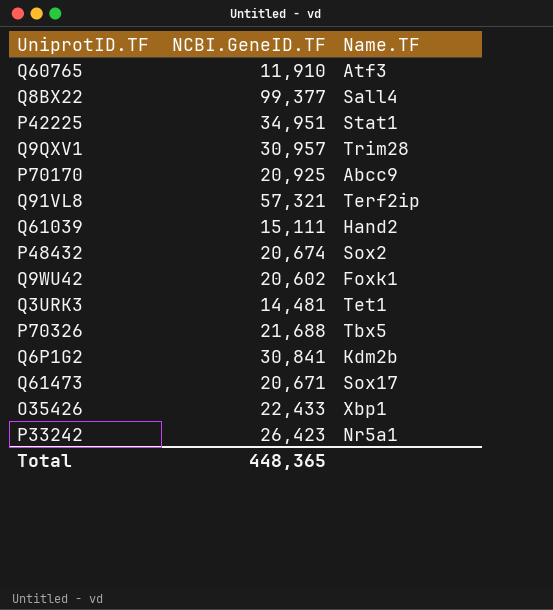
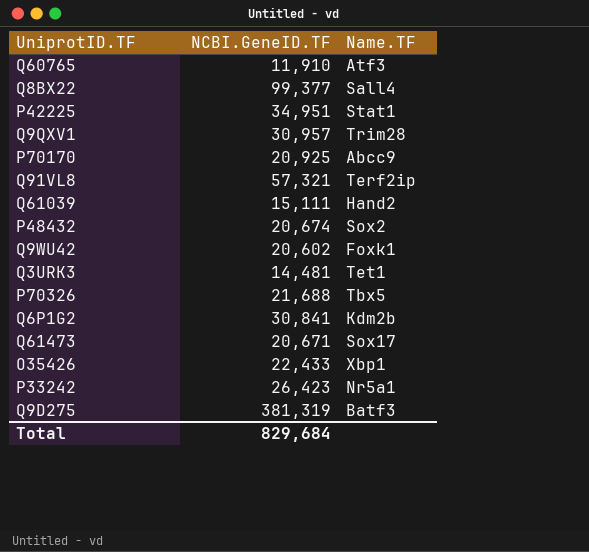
row Q9D275: none -> 381,319 | Batf3
Total | NCBI.GeneID.TF: 448,365 -> 829,684

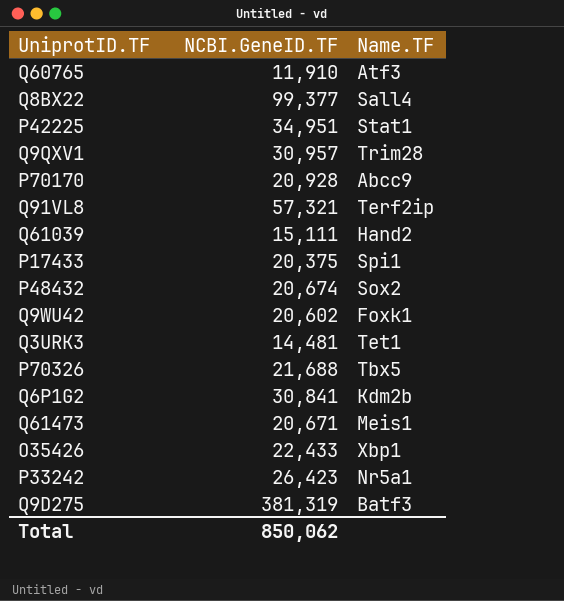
P70170 | NCBI.GeneID.TF: 20,925 -> 20,928
row P17433: none -> 20,375 | Spi1
Q61473 | Name.TF: Sox17 -> Meis1
Total | NCBI.GeneID.TF: 829,684 -> 850,062

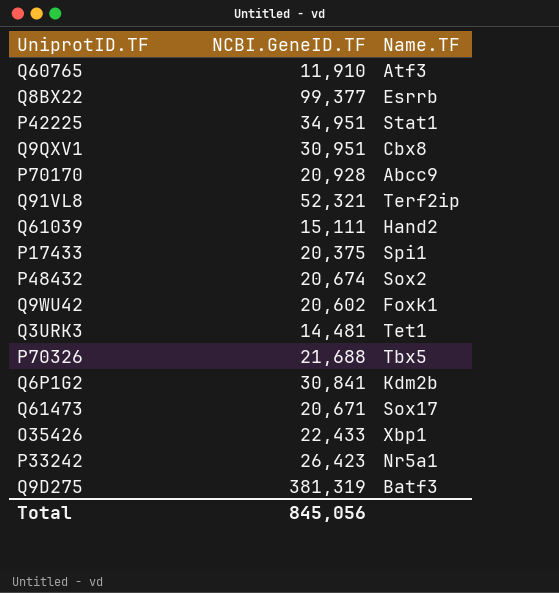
Q8BX22 | Name.TF: Sall4 -> Esrrb
Q9QXV1 | NCBI.GeneID.TF: 30,957 -> 30,951
Q9QXV1 | Name.TF: Trim28 -> Cbx8
Q91VL8 | NCBI.GeneID.TF: 57,321 -> 52,321
Q61473 | Name.TF: Meis1 -> Sox17
Total | NCBI.GeneID.TF: 850,062 -> 845,056

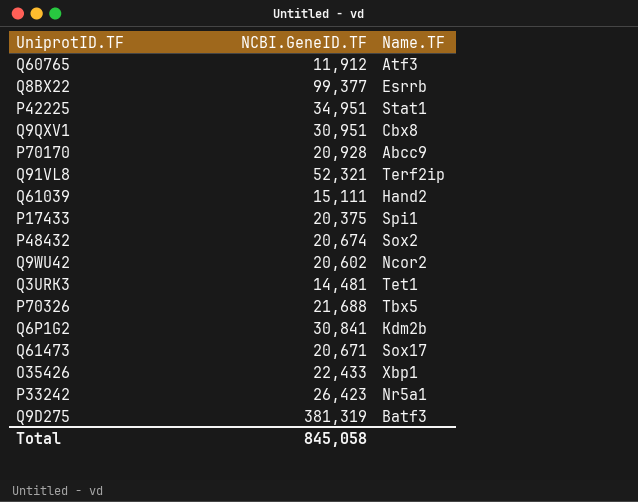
Q60765 | NCBI.GeneID.TF: 11,910 -> 11,912
Q9WU42 | Name.TF: Foxk1 -> Ncor2
Total | NCBI.GeneID.TF: 845,056 -> 845,058

